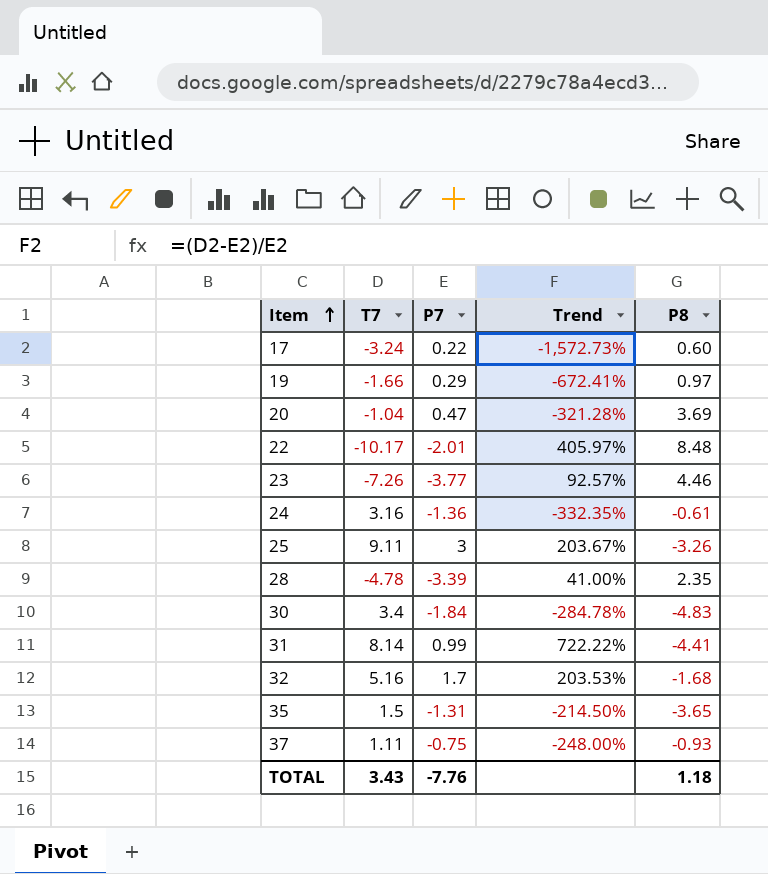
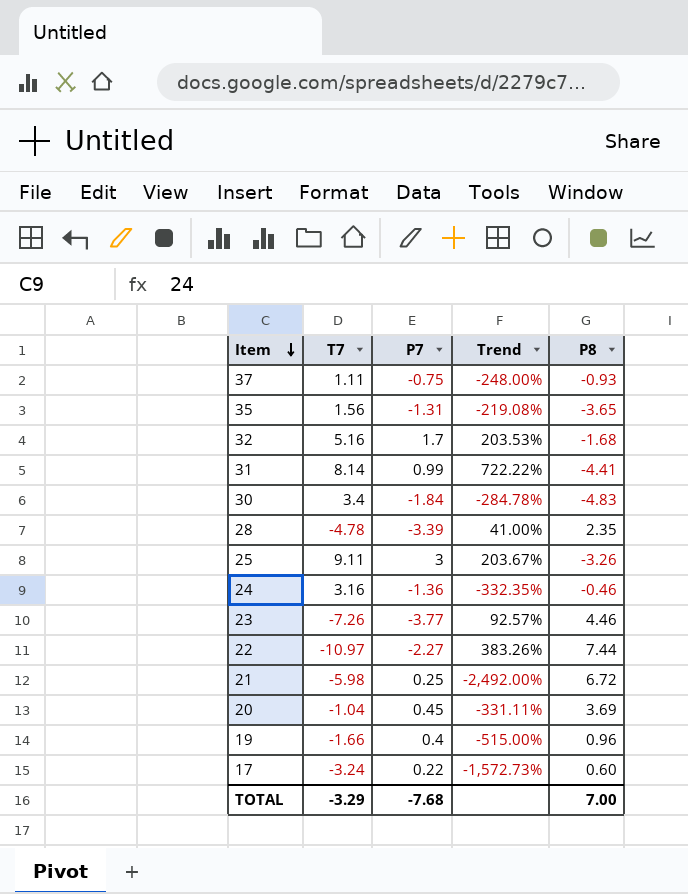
row order: Item ascending -> Item descending
35 | T7: 1.5 -> 1.56
35 | Trend: -214.50% -> -219.08%
24 | P8: -0.61 -> -0.46
22 | T7: -10.17 -> -10.97
22 | P7: -2.01 -> -2.27
22 | Trend: 405.97% -> 383.26%
22 | P8: 8.48 -> 7.44
row 21: none -> -5.98 | 0.25 | -2,492.00% | 6.72
20 | P7: 0.47 -> 0.45
20 | Trend: -321.28% -> -331.11%
19 | P7: 0.29 -> 0.4
19 | Trend: -672.41% -> -515.00%
19 | P8: 0.97 -> 0.96
TOTAL | T7: 3.43 -> -3.29
TOTAL | P7: -7.76 -> -7.68
TOTAL | P8: 1.18 -> 7.00

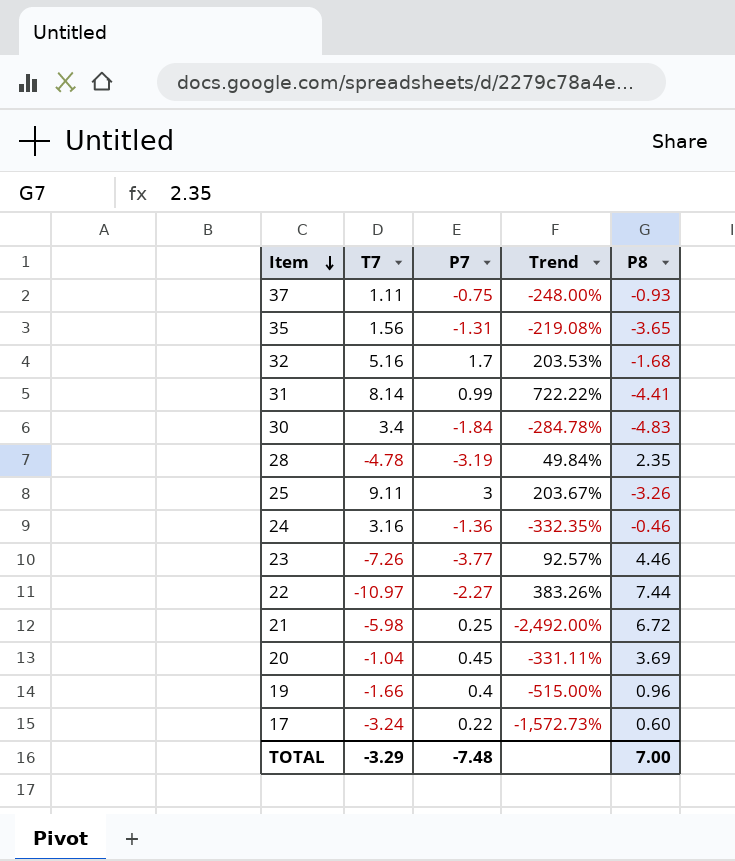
28 | P7: -3.39 -> -3.19
28 | Trend: 41.00% -> 49.84%
TOTAL | P7: -7.68 -> -7.48

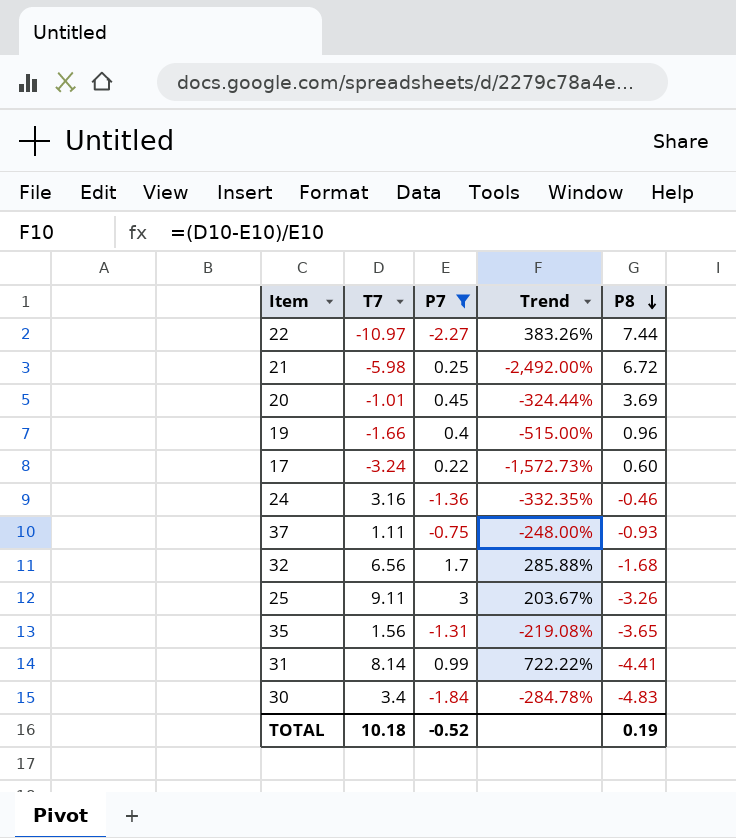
filter: none -> P7 >= -2.27
row order: Item descending -> P8 descending
20 | T7: -1.04 -> -1.01
20 | Trend: -331.11% -> -324.44%
32 | T7: 5.16 -> 6.56
32 | Trend: 203.53% -> 285.88%
TOTAL | T7: -3.29 -> 10.18
TOTAL | P7: -7.48 -> -0.52
TOTAL | P8: 7.00 -> 0.19

